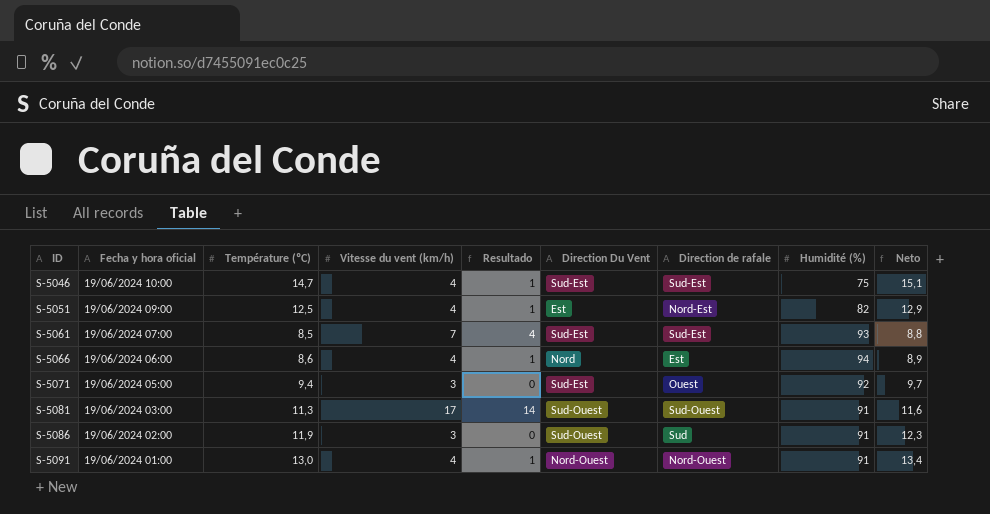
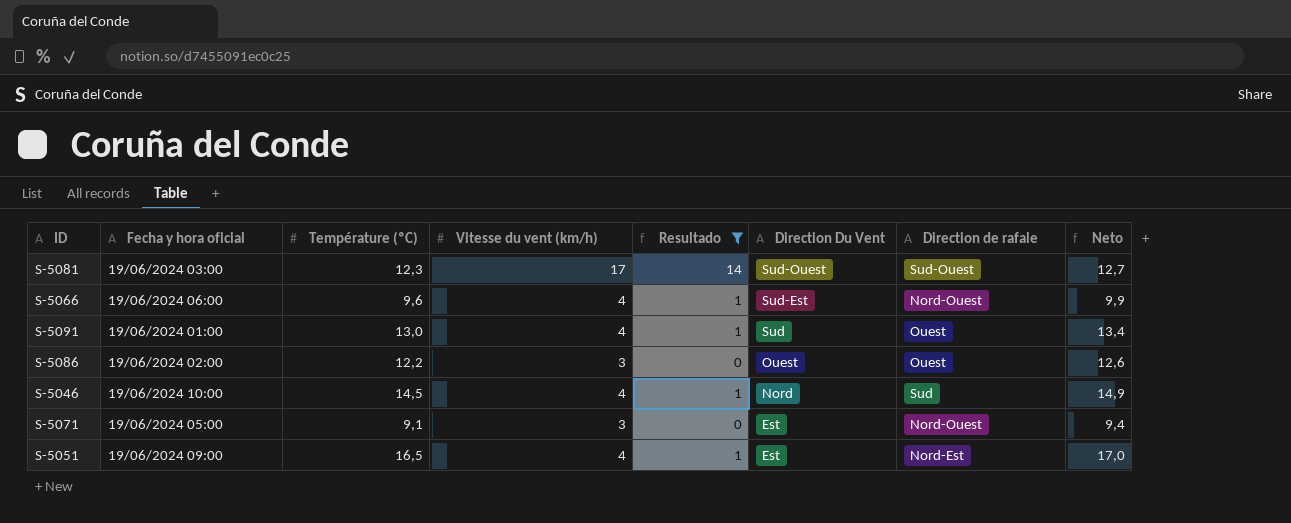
filter: none -> Resultado != 4
row order: ID ascending -> Direction Du Vent descending
column Humidité (%) | position: 8 -> none
S-5081 | Température (ºC): 11,3 -> 12,3
S-5081 | Neto: 11,6 -> 12,7
S-5066 | Température (ºC): 8,6 -> 9,6
S-5066 | Direction Du Vent: Nord -> Sud-Est
S-5066 | Direction de rafale: Est -> Nord-Ouest
S-5066 | Neto: 8,9 -> 9,9
S-5091 | Direction Du Vent: Nord-Ouest -> Sud
S-5091 | Direction de rafale: Nord-Ouest -> Ouest
S-5086 | Température (ºC): 11,9 -> 12,2
S-5086 | Direction Du Vent: Sud-Ouest -> Ouest
S-5086 | Direction de rafale: Sud -> Ouest
S-5086 | Neto: 12,3 -> 12,6
S-5046 | Température (ºC): 14,7 -> 14,5
S-5046 | Direction Du Vent: Sud-Est -> Nord
S-5046 | Direction de rafale: Sud-Est -> Sud
S-5046 | Neto: 15,1 -> 14,9
S-5071 | Température (ºC): 9,4 -> 9,1
S-5071 | Direction Du Vent: Sud-Est -> Est
S-5071 | Direction de rafale: Ouest -> Nord-Ouest
S-5071 | Neto: 9,7 -> 9,4
S-5051 | Température (ºC): 12,5 -> 16,5
S-5051 | Neto: 12,9 -> 17,0

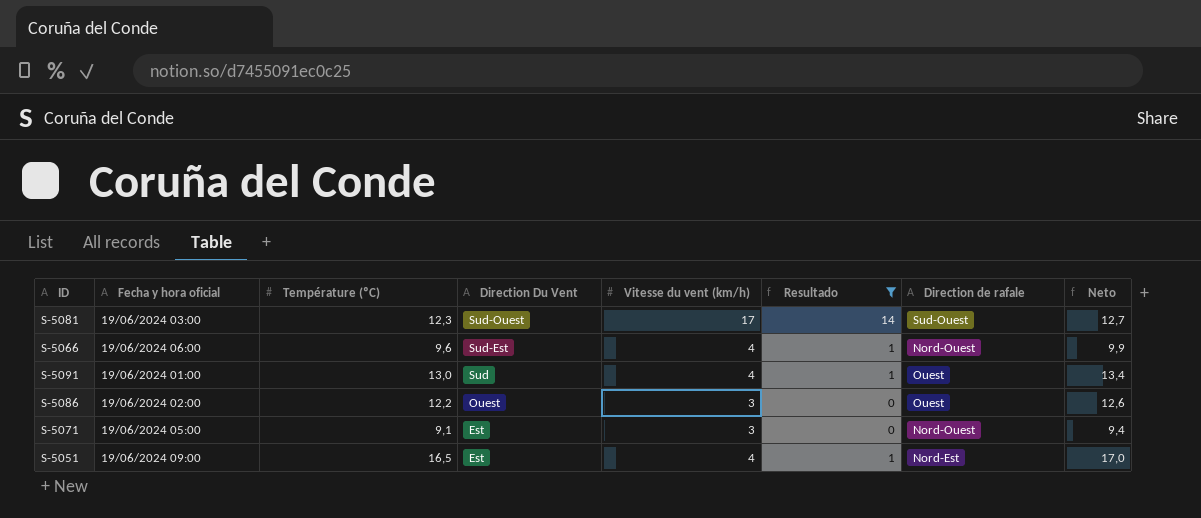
column Direction Du Vent | position: 6 -> 4
row S-5046: 19/06/2024 10:00 | 14,5 | 4 | 1 | Nord | Sud | 14,9 -> none

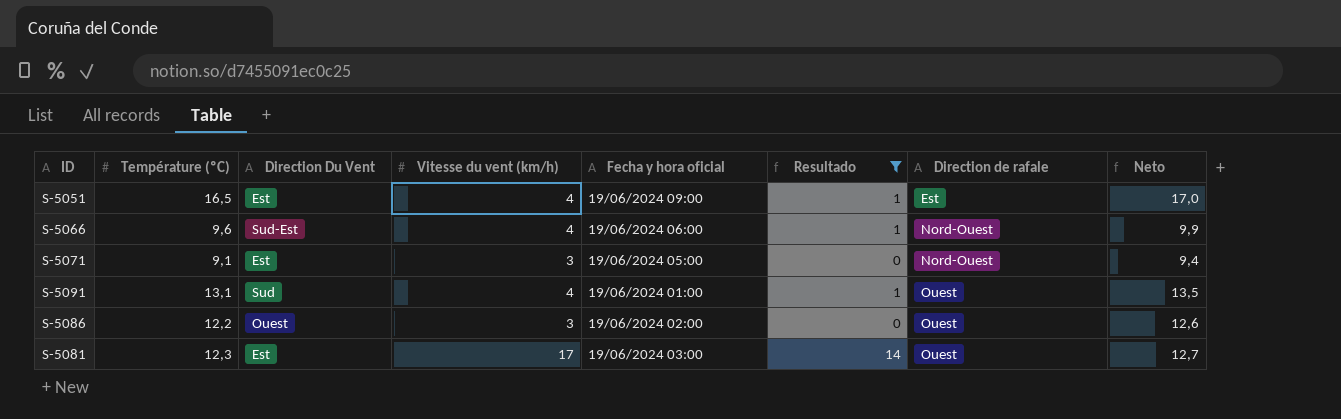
row order: Direction Du Vent descending -> Direction de rafale ascending
column Fecha y hora oficial | position: 2 -> 5
S-5051 | Direction de rafale: Nord-Est -> Est
S-5091 | Température (ºC): 13,0 -> 13,1
S-5091 | Neto: 13,4 -> 13,5
S-5081 | Direction Du Vent: Sud-Ouest -> Est
S-5081 | Direction de rafale: Sud-Ouest -> Ouest

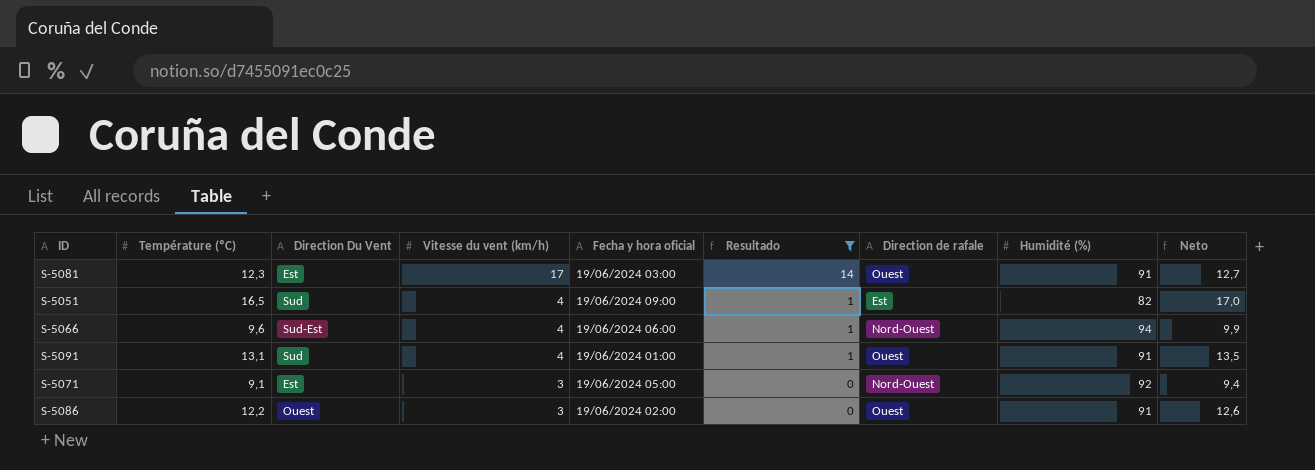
row order: Direction de rafale ascending -> Vitesse du vent (km/h) descending
column Humidité (%) | position: none -> 8
S-5051 | Direction Du Vent: Est -> Sud

